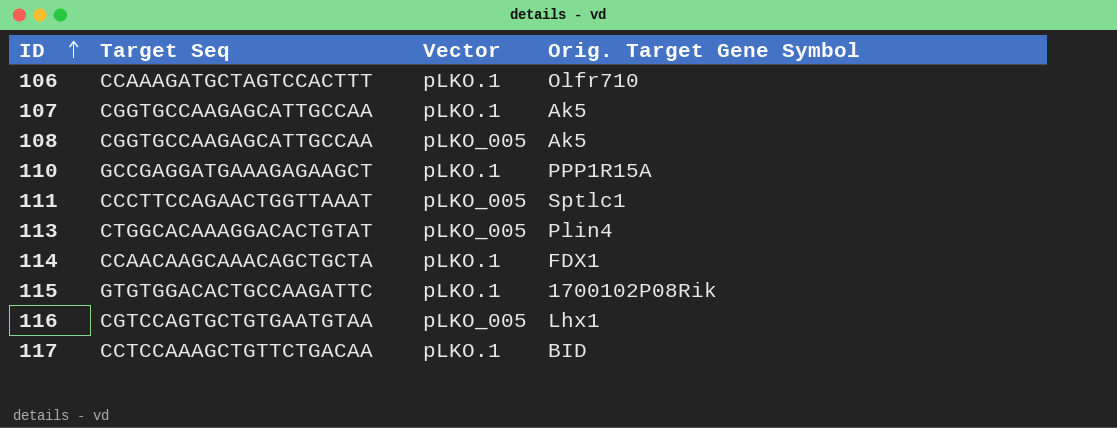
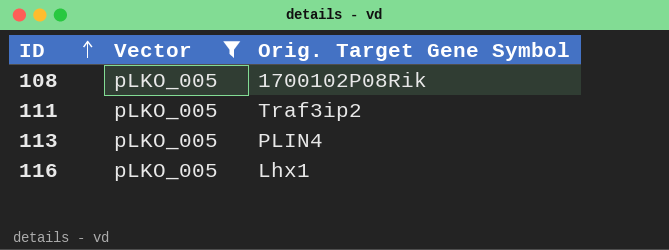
filter: none -> Vector = pLKO_005
column Target Seq | position: 2 -> none
108 | Orig. Target Gene Symbol: Ak5 -> 1700102P08Rik
111 | Orig. Target Gene Symbol: Sptlc1 -> Traf3ip2
113 | Orig. Target Gene Symbol: Plin4 -> PLIN4

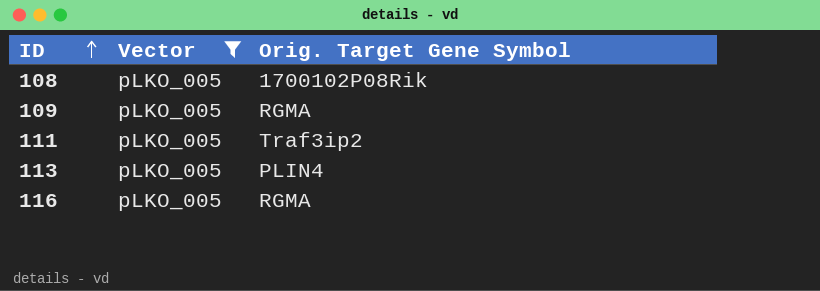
row 109: none -> pLKO_005 | RGMA
116 | Orig. Target Gene Symbol: Lhx1 -> RGMA

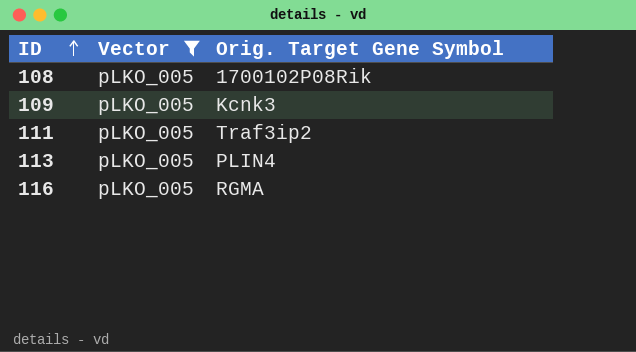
109 | Orig. Target Gene Symbol: RGMA -> Kcnk3

